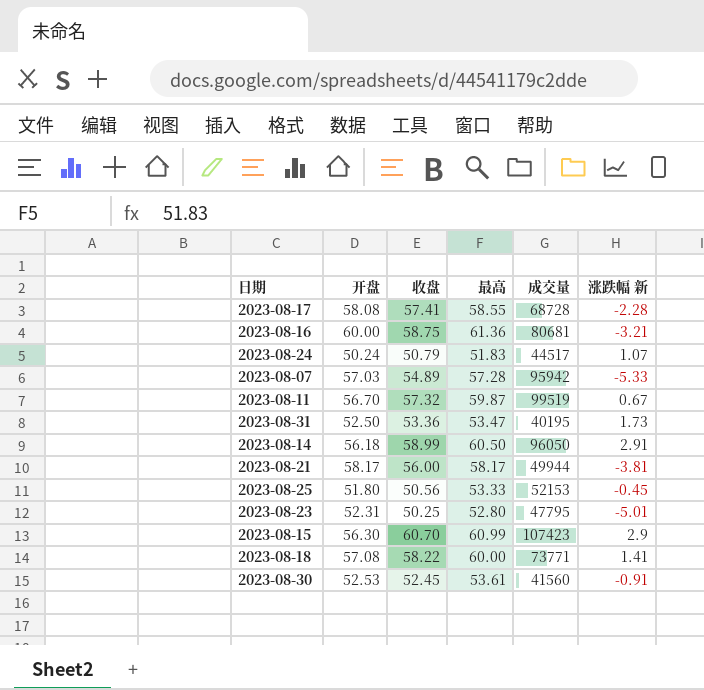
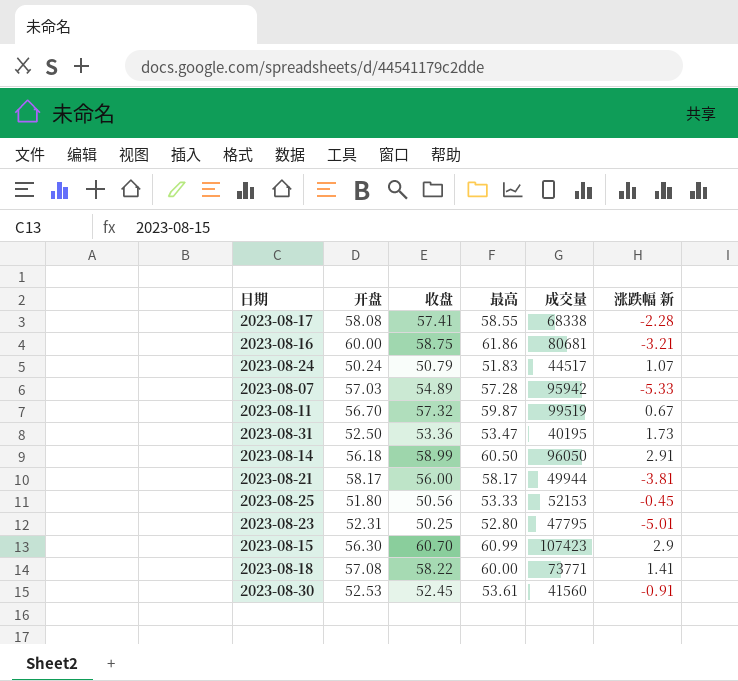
2023-08-17 | 成交量: 68728 -> 68338
2023-08-16 | 最高: 61.36 -> 61.86

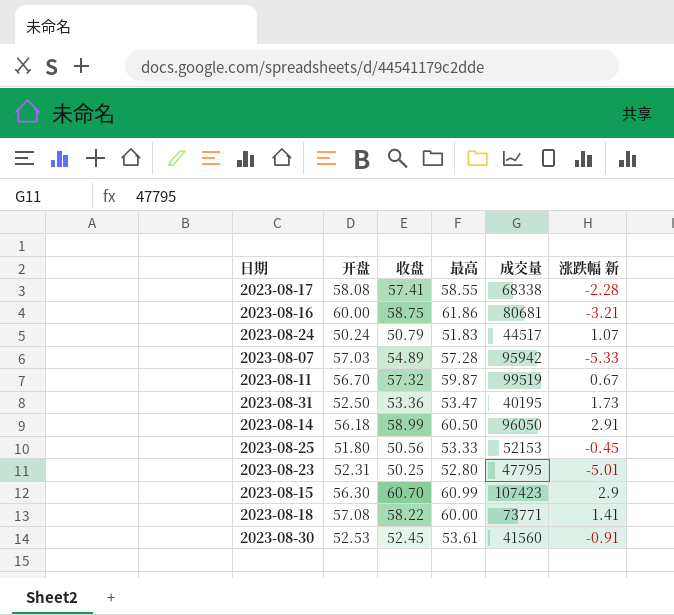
row 2023-08-21: 58.17 | 56.00 | 58.17 | 49944 | -3.81 -> none

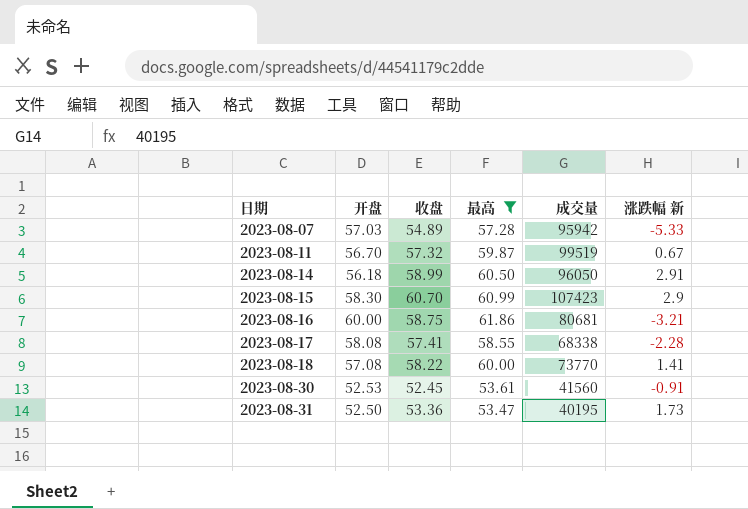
filter: none -> 最高 >= 53.47
row order: none -> 日期 ascending
2023-08-15 | 开盘: 56.30 -> 58.30
2023-08-18 | 成交量: 73771 -> 73770

